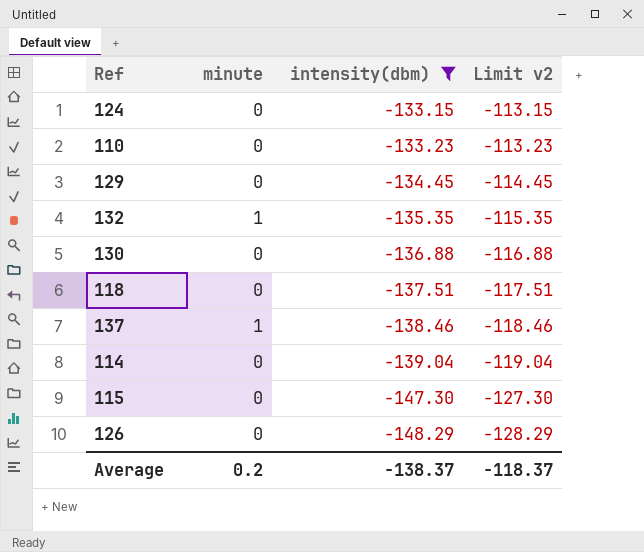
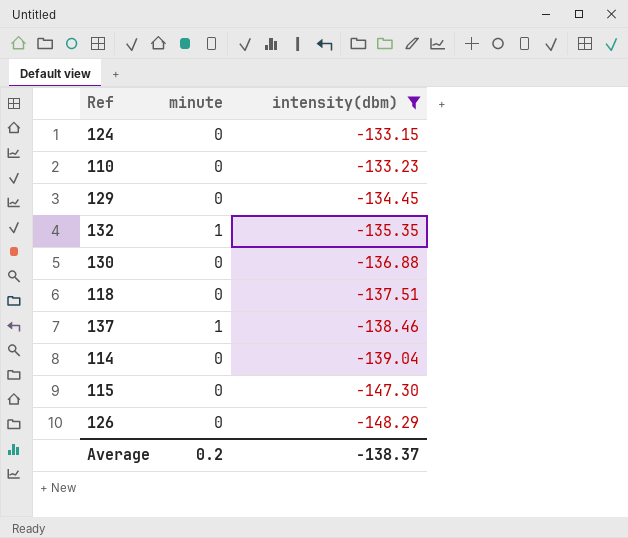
column Limit v2 | formula: [intensity(dbm)] + 20 -> none

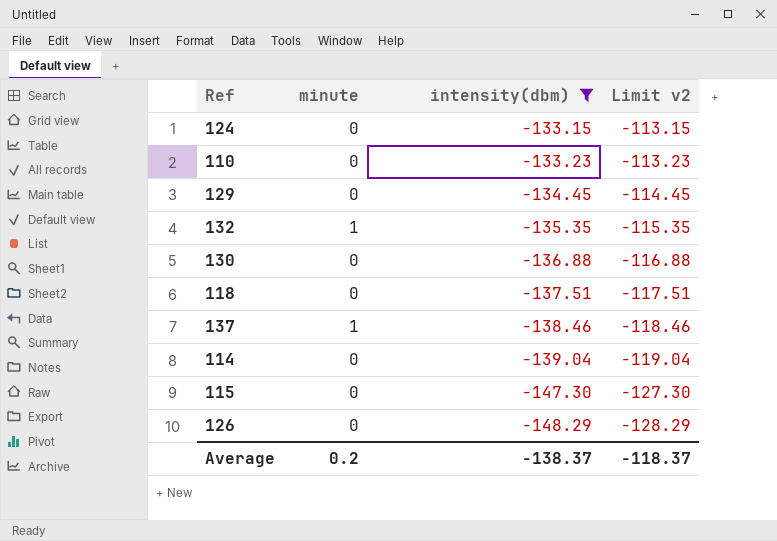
column Limit v2 | formula: none -> [intensity(dbm)] + 20

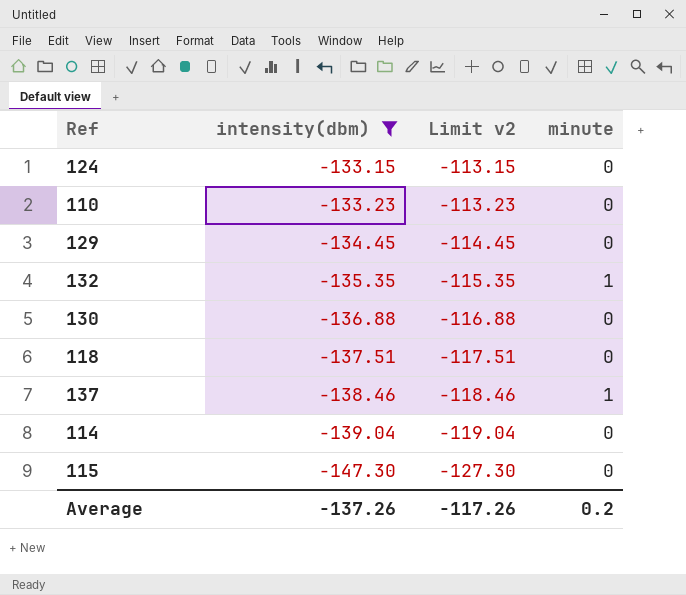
column minute | position: 2 -> 4
row 126: 0 | -148.29 | -128.29 -> none
Average | intensity(dbm): -138.37 -> -137.26
Average | Limit v2: -118.37 -> -117.26

